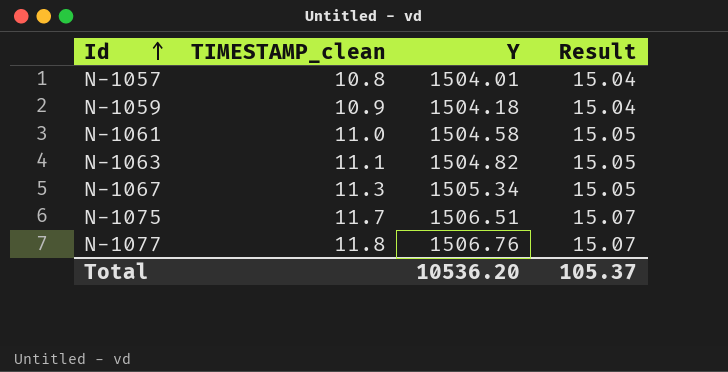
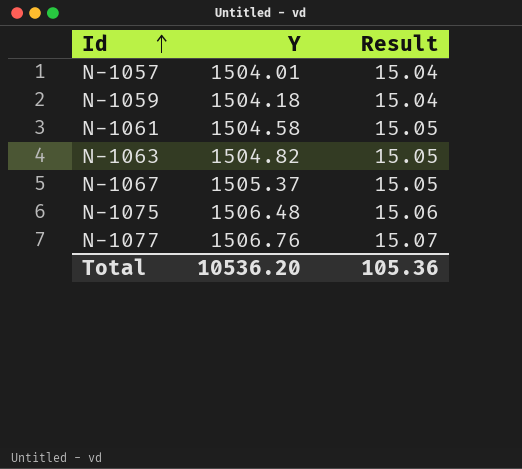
column TIMESTAMP_clean | position: 2 -> none
N-1067 | Y: 1505.34 -> 1505.37
N-1075 | Y: 1506.51 -> 1506.48
N-1075 | Result: 15.07 -> 15.06
Total | Result: 105.37 -> 105.36

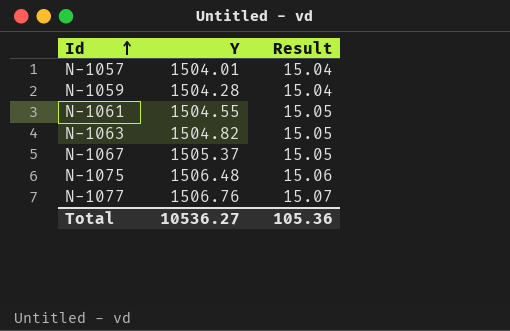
N-1059 | Y: 1504.18 -> 1504.28
N-1061 | Y: 1504.58 -> 1504.55
Total | Y: 10536.20 -> 10536.27

